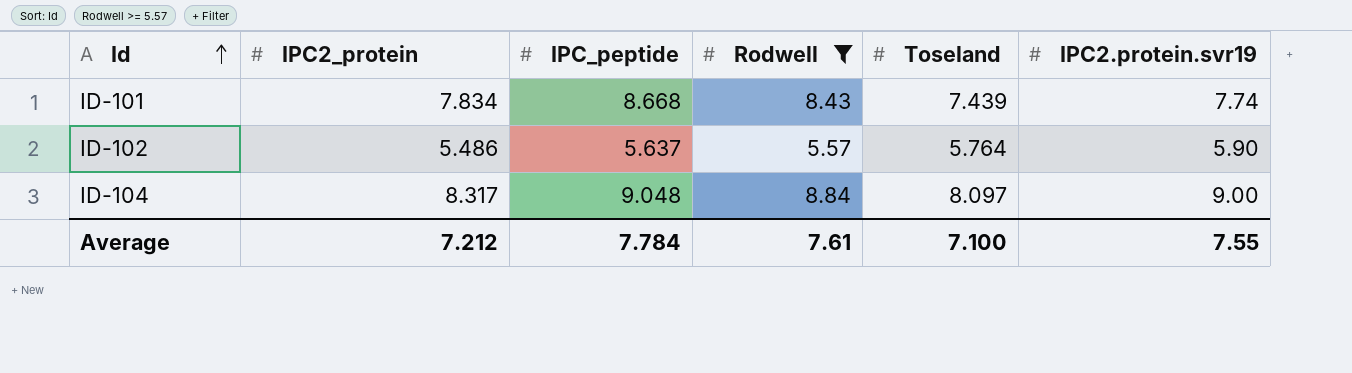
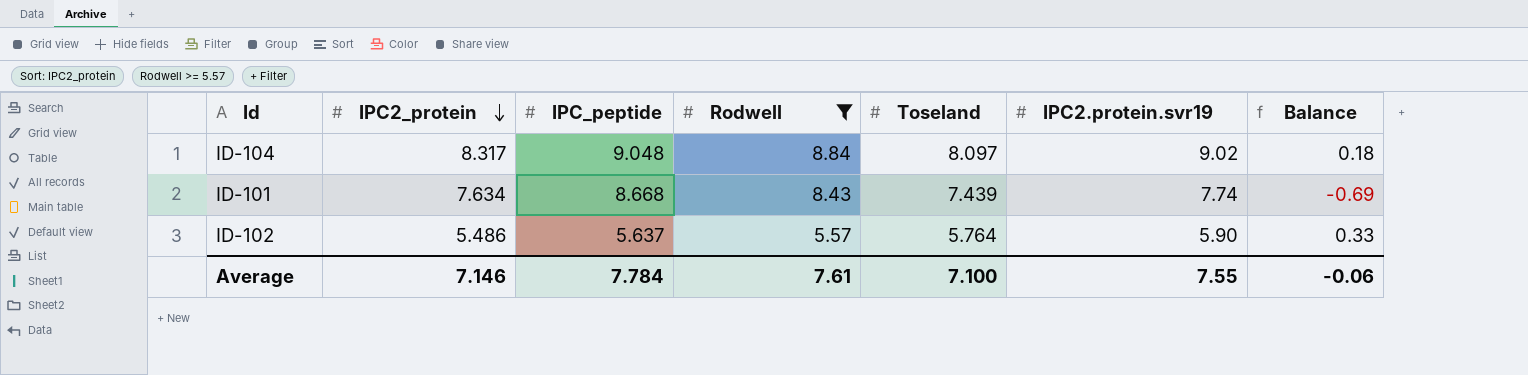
row order: Id ascending -> IPC2_protein descending
column Balance | formula: none -> [IPC2.protein.svr19] - [Rodwell]
ID-104 | IPC2.protein.svr19: 9.00 -> 9.02
ID-101 | IPC2_protein: 7.834 -> 7.634
Average | IPC2_protein: 7.212 -> 7.146

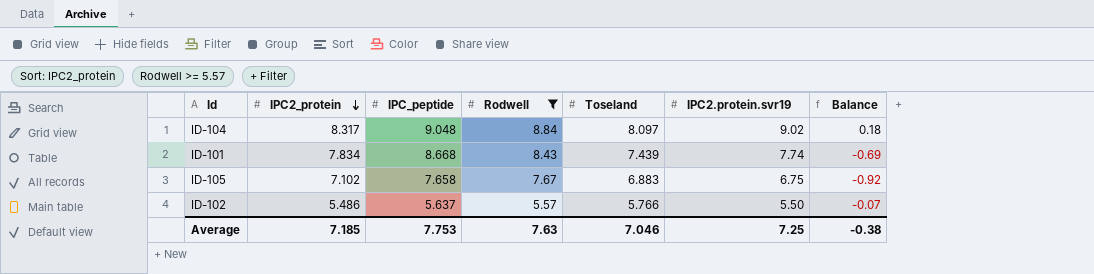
ID-101 | IPC2_protein: 7.634 -> 7.834
row ID-105: none -> 7.102 | 7.658 | 7.67 | 6.883 | 6.75 | -0.92
ID-102 | Toseland: 5.764 -> 5.766
ID-102 | IPC2.protein.svr19: 5.90 -> 5.50
ID-102 | Balance: 0.33 -> -0.07
Average | IPC2_protein: 7.146 -> 7.185
Average | IPC_peptide: 7.784 -> 7.753
Average | Rodwell: 7.61 -> 7.63
Average | Toseland: 7.100 -> 7.046
Average | IPC2.protein.svr19: 7.55 -> 7.25
Average | Balance: -0.06 -> -0.38

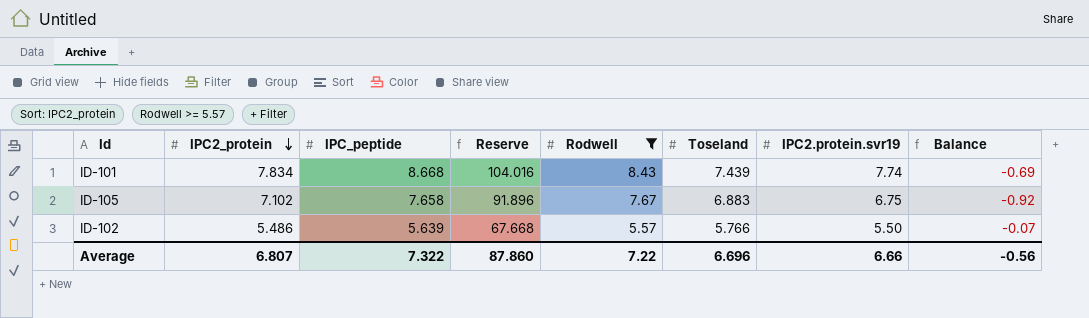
column Reserve | formula: none -> [IPC_peptide] * 12
row ID-104: 8.317 | 9.048 | 8.84 | 8.097 | 9.02 | 0.18 -> none
ID-102 | IPC_peptide: 5.637 -> 5.639
Average | IPC2_protein: 7.185 -> 6.807
Average | IPC_peptide: 7.753 -> 7.322
Average | Rodwell: 7.63 -> 7.22
Average | Toseland: 7.046 -> 6.696
Average | IPC2.protein.svr19: 7.25 -> 6.66
Average | Balance: -0.38 -> -0.56

